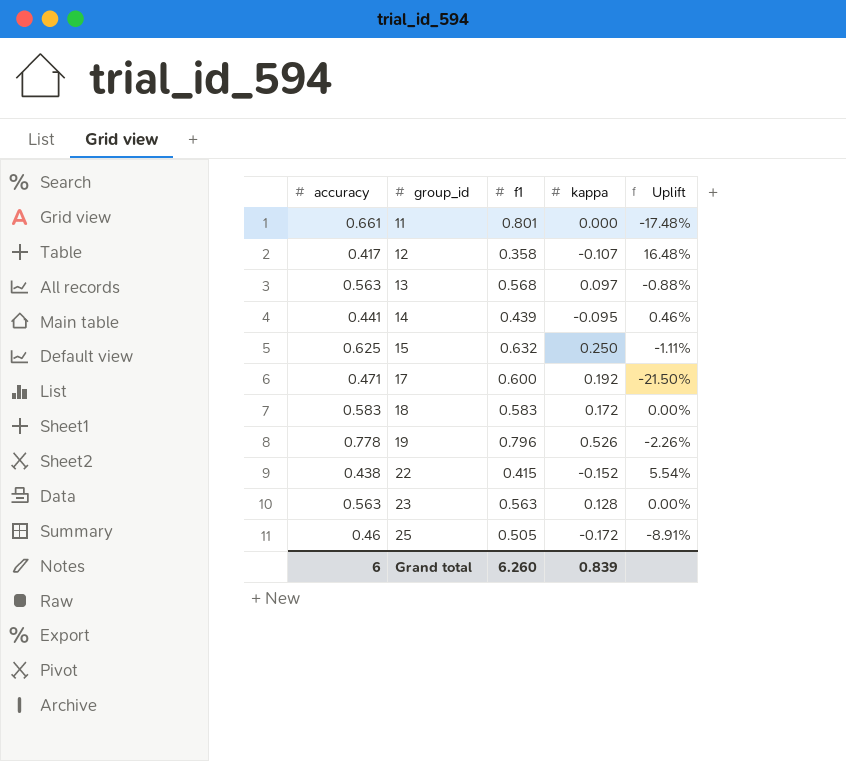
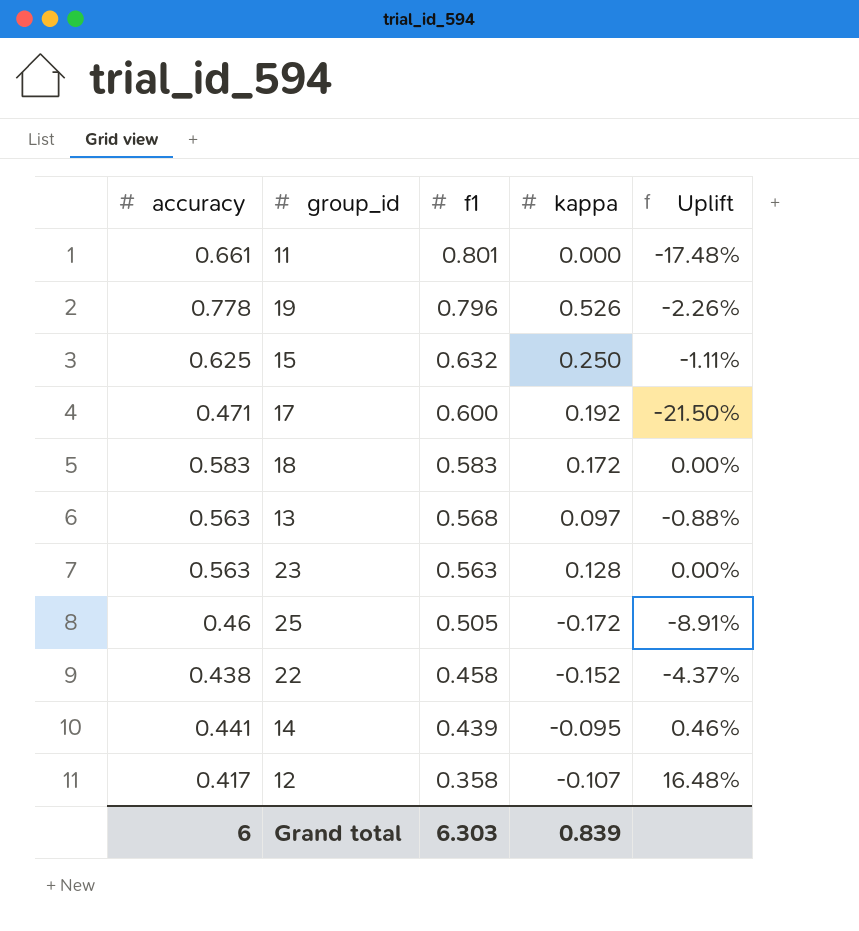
row order: group_id ascending -> f1 descending
22 | f1: 0.415 -> 0.458
22 | Uplift: 5.54% -> -4.37%
Grand total | f1: 6.260 -> 6.303

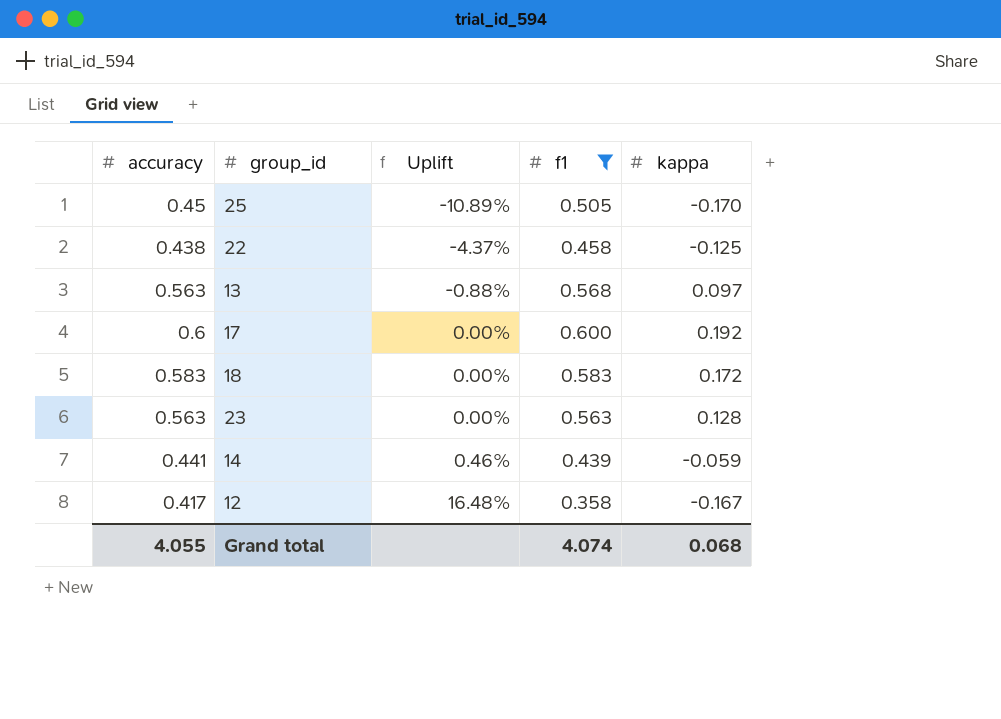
filter: none -> f1 <= 0.600
row order: f1 descending -> Uplift ascending
column Uplift | position: 5 -> 3
25 | accuracy: 0.46 -> 0.45
25 | Uplift: -8.91% -> -10.89%
25 | kappa: -0.172 -> -0.170
22 | kappa: -0.152 -> -0.125
17 | accuracy: 0.471 -> 0.6
17 | Uplift: -21.50% -> 0.00%
14 | kappa: -0.095 -> -0.059
12 | kappa: -0.107 -> -0.167
Grand total | accuracy: 6 -> 4.055
Grand total | f1: 6.303 -> 4.074
Grand total | kappa: 0.839 -> 0.068

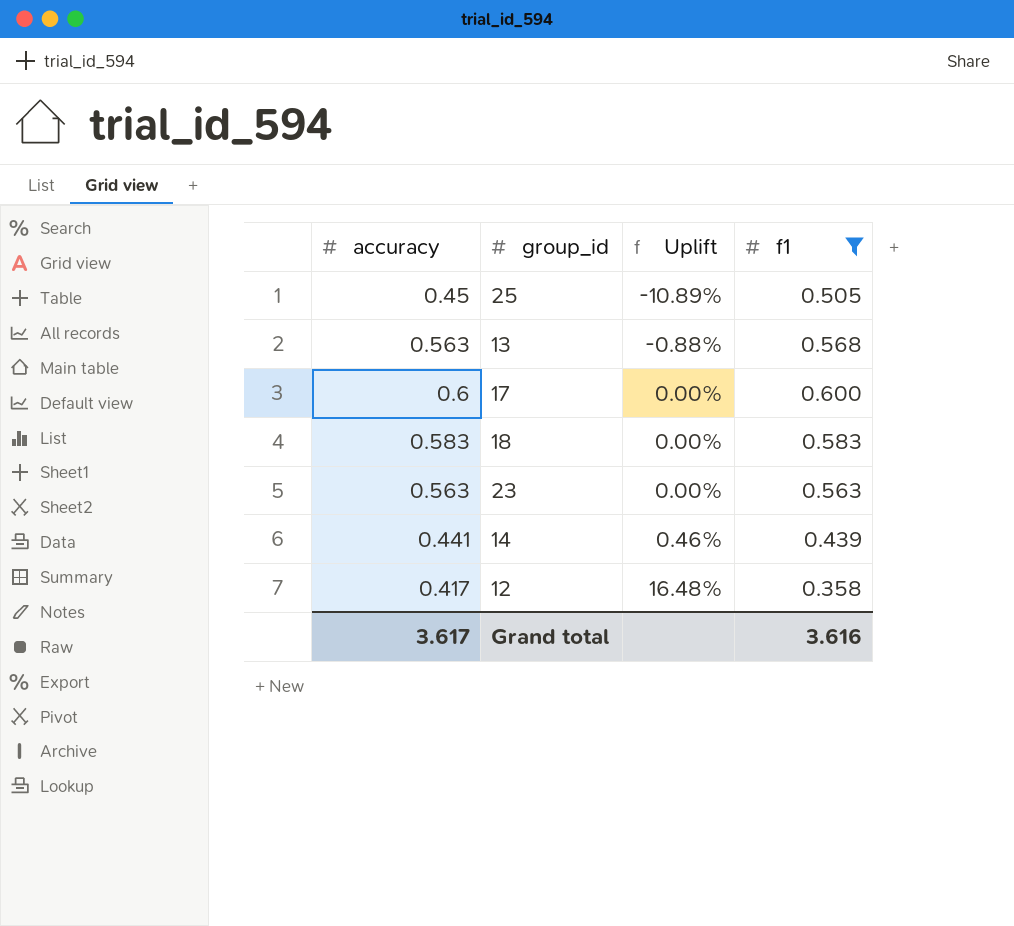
column kappa | position: 5 -> none
row 22: 0.438 | -4.37% | 0.458 | -0.125 -> none
Grand total | accuracy: 4.055 -> 3.617
Grand total | f1: 4.074 -> 3.616

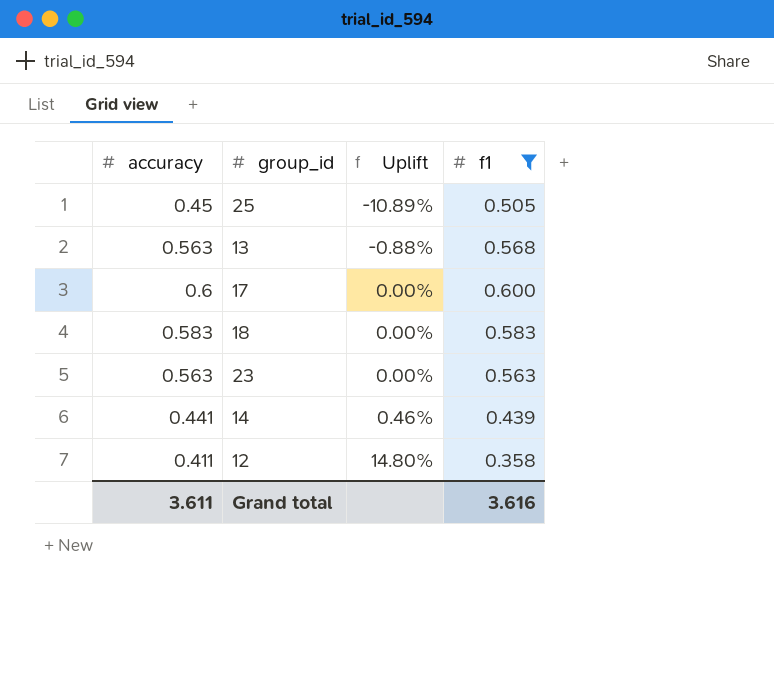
12 | accuracy: 0.417 -> 0.411
12 | Uplift: 16.48% -> 14.80%
Grand total | accuracy: 3.617 -> 3.611

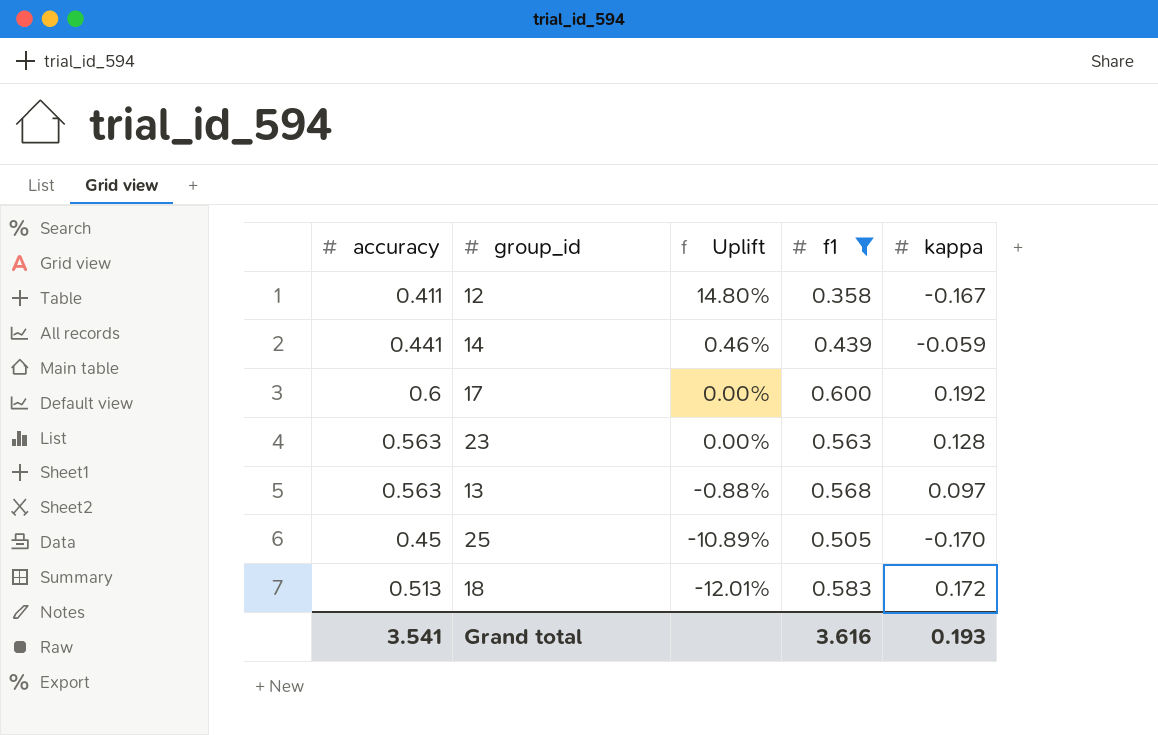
row order: Uplift ascending -> Uplift descending
column kappa | position: none -> 5
18 | accuracy: 0.583 -> 0.513
18 | Uplift: 0.00% -> -12.01%
Grand total | accuracy: 3.611 -> 3.541

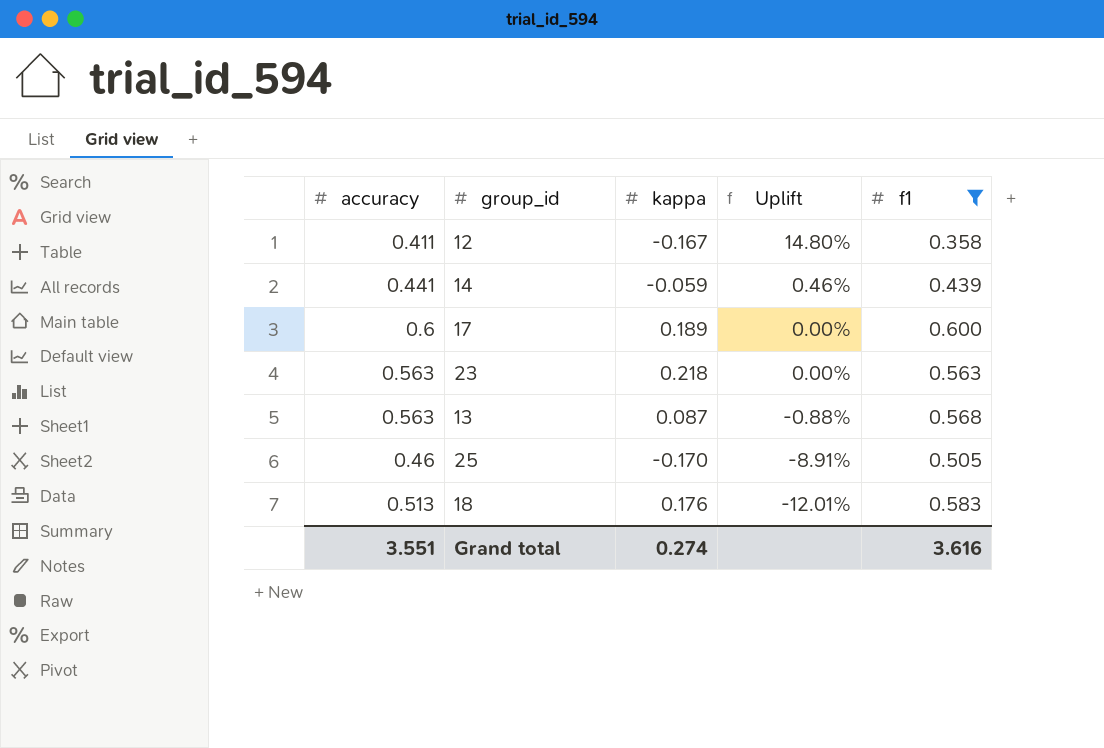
column kappa | position: 5 -> 3
17 | kappa: 0.192 -> 0.189
23 | kappa: 0.128 -> 0.218
13 | kappa: 0.097 -> 0.087
25 | accuracy: 0.45 -> 0.46
25 | Uplift: -10.89% -> -8.91%
18 | kappa: 0.172 -> 0.176
Grand total | accuracy: 3.541 -> 3.551
Grand total | kappa: 0.193 -> 0.274

